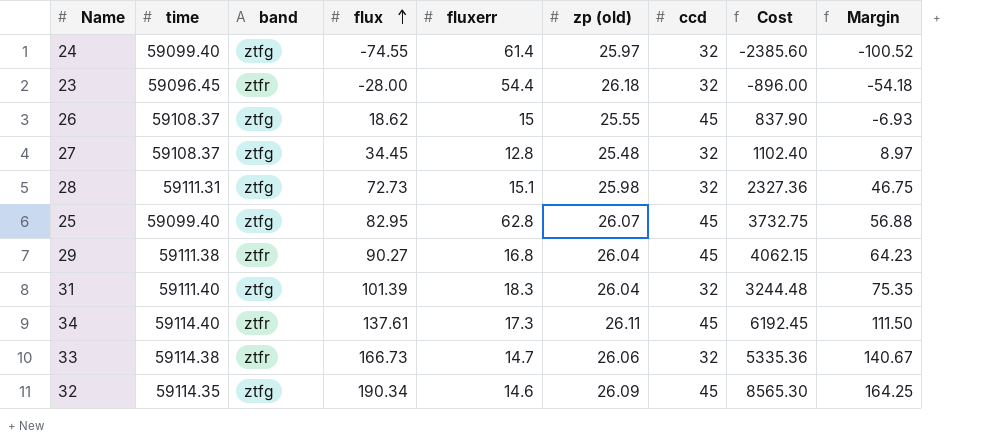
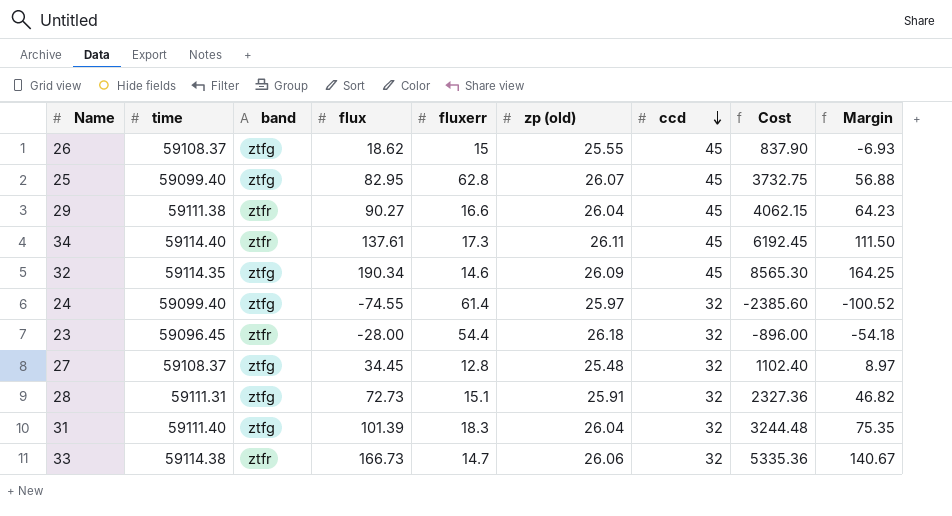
row order: flux ascending -> ccd descending
29 | fluxerr: 16.8 -> 16.6
28 | zp (old): 25.98 -> 25.91
28 | Margin: 46.75 -> 46.82

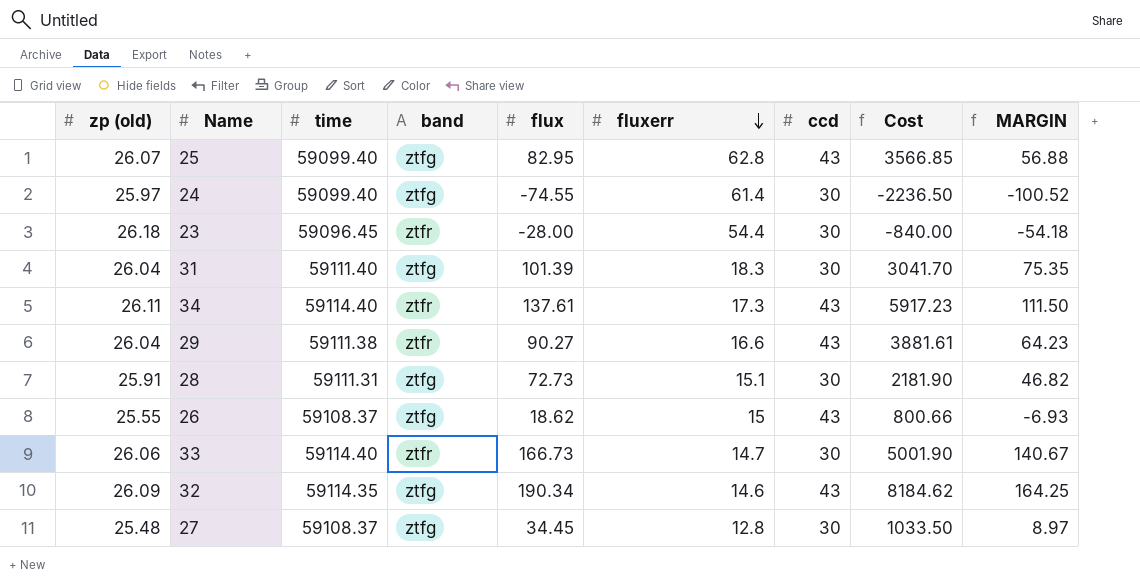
row order: ccd descending -> fluxerr descending
column zp (old) | position: 6 -> 1
column name: Margin -> MARGIN
25 | ccd: 45 -> 43
25 | Cost: 3732.75 -> 3566.85
24 | ccd: 32 -> 30
24 | Cost: -2385.60 -> -2236.50
23 | ccd: 32 -> 30
23 | Cost: -896.00 -> -840.00
31 | ccd: 32 -> 30
31 | Cost: 3244.48 -> 3041.70
34 | ccd: 45 -> 43
34 | Cost: 6192.45 -> 5917.23
29 | ccd: 45 -> 43
29 | Cost: 4062.15 -> 3881.61
28 | ccd: 32 -> 30
28 | Cost: 2327.36 -> 2181.90
26 | ccd: 45 -> 43
26 | Cost: 837.90 -> 800.66
33 | time: 59114.38 -> 59114.40
33 | ccd: 32 -> 30
33 | Cost: 5335.36 -> 5001.90
32 | ccd: 45 -> 43
32 | Cost: 8565.30 -> 8184.62
27 | ccd: 32 -> 30
27 | Cost: 1102.40 -> 1033.50

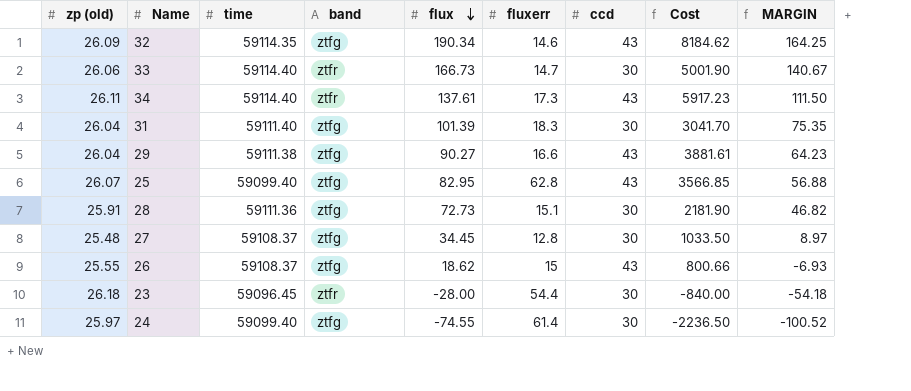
row order: fluxerr descending -> flux descending
29 | band: ztfr -> ztfg
28 | time: 59111.31 -> 59111.36

